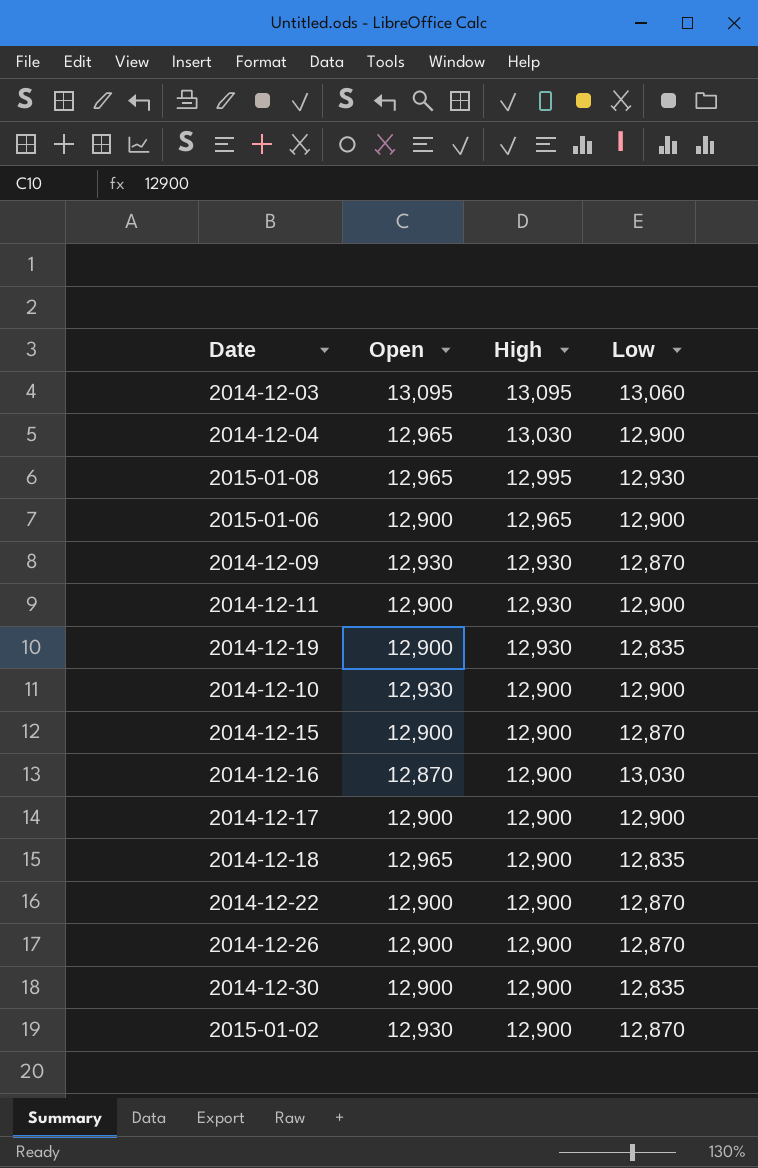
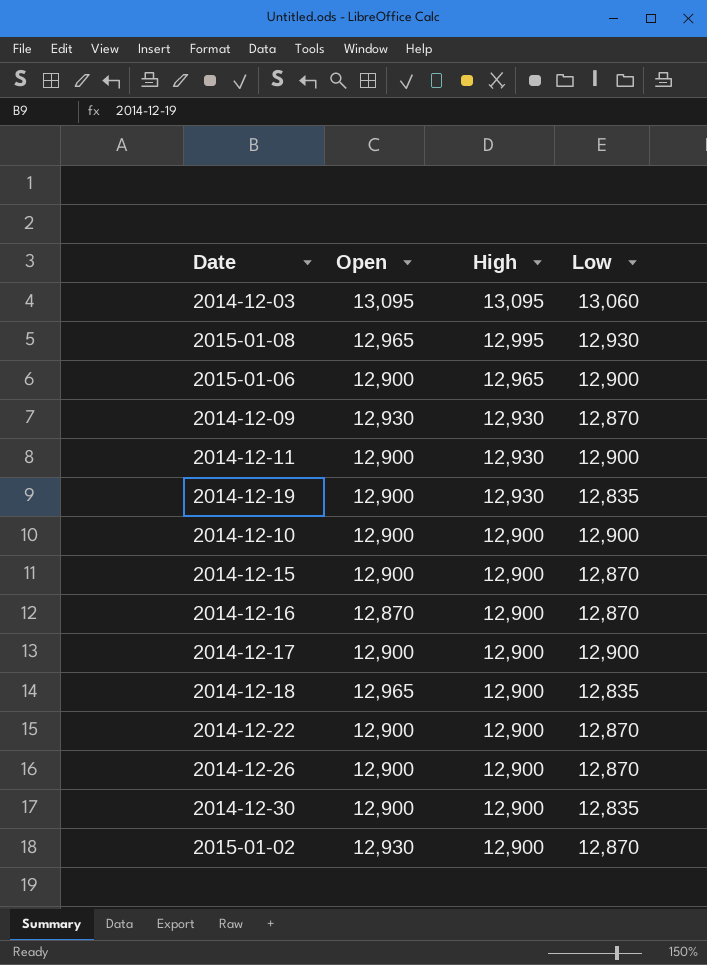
row 2014-12-04: 12,965 | 13,030 | 12,900 -> none
2014-12-10 | Open: 12,930 -> 12,900
2014-12-16 | Low: 13,030 -> 12,870

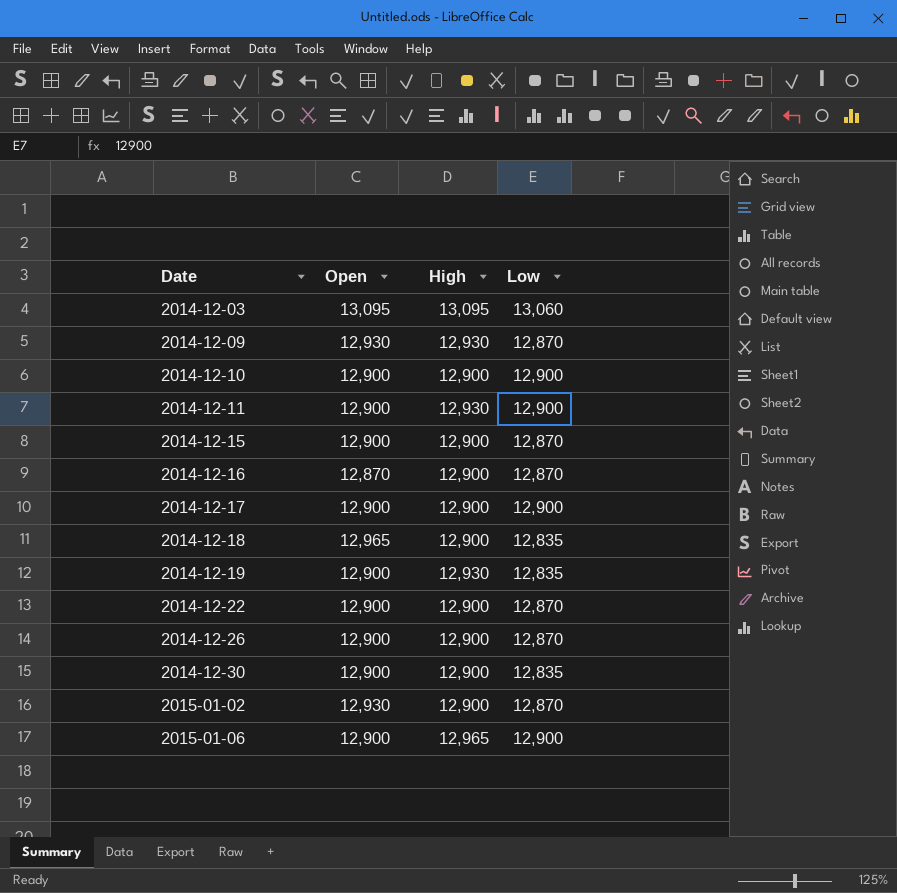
row order: High descending -> Date ascending
row 2015-01-08: 12,965 | 12,995 | 12,930 -> none

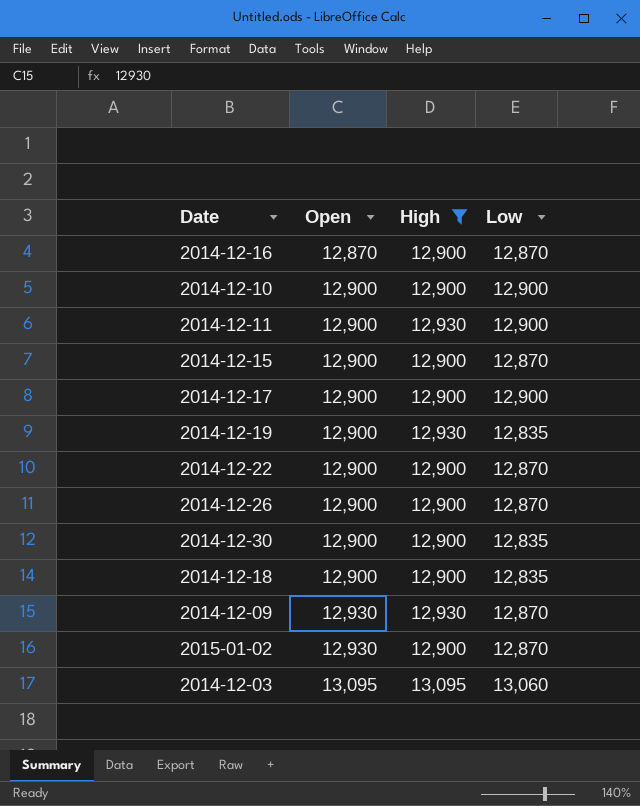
filter: none -> High != 12,965
row order: Date ascending -> Open ascending
2014-12-18 | Open: 12,965 -> 12,900

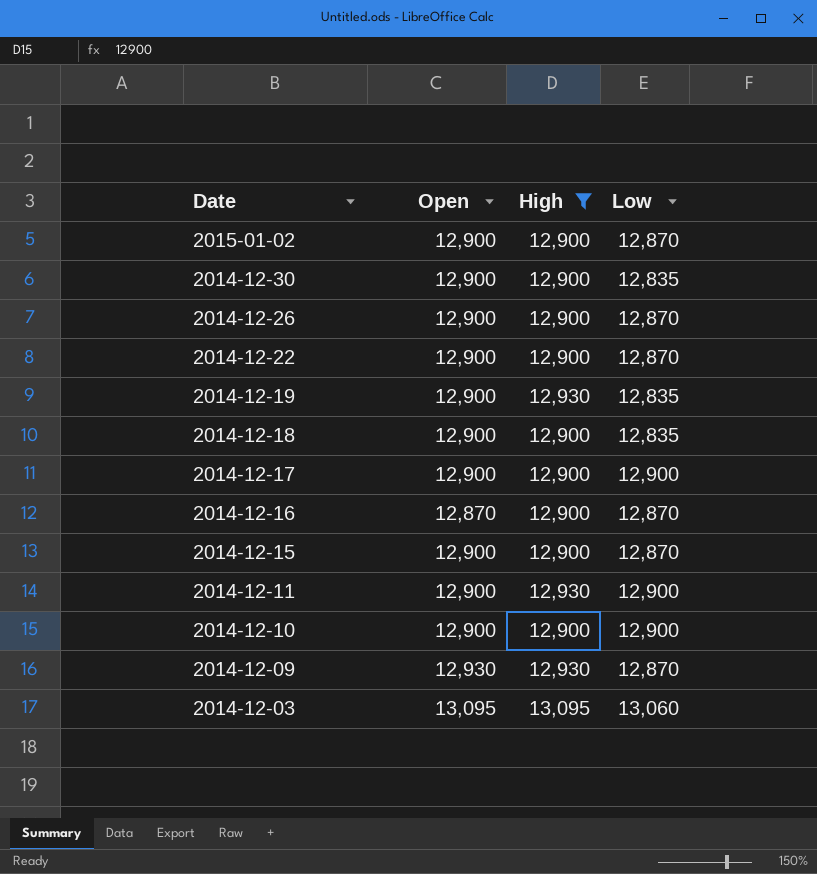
row order: Open ascending -> Date descending
2015-01-02 | Open: 12,930 -> 12,900

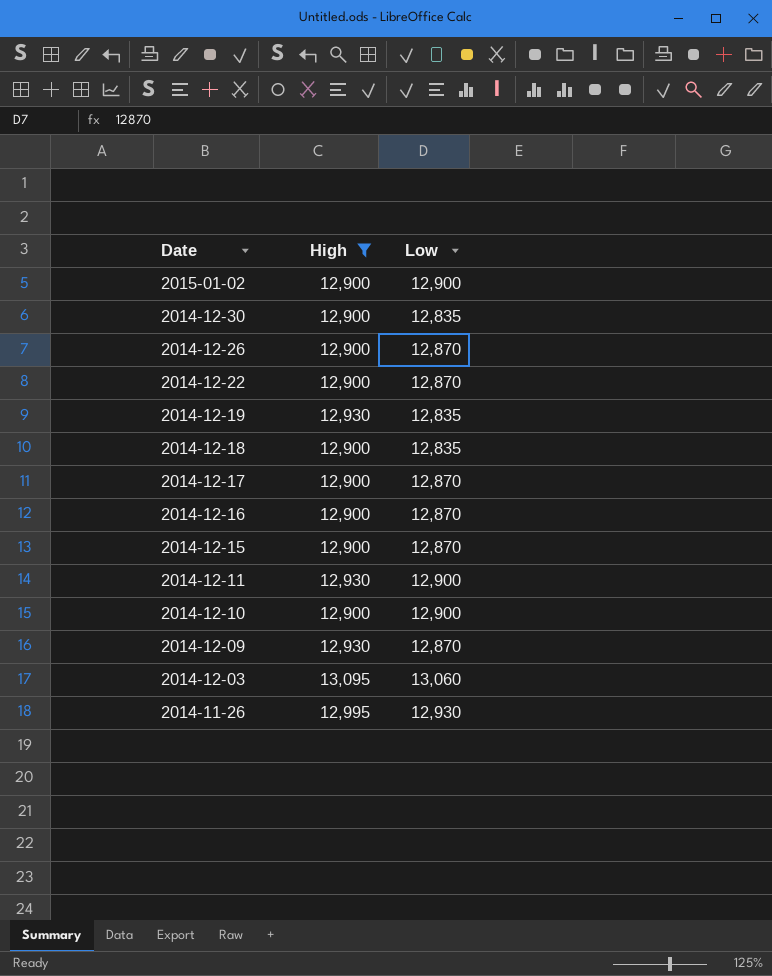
column Open | position: 2 -> none
2015-01-02 | Low: 12,870 -> 12,900
2014-12-17 | Low: 12,900 -> 12,870
row 2014-11-26: none -> 12,995 | 12,930

